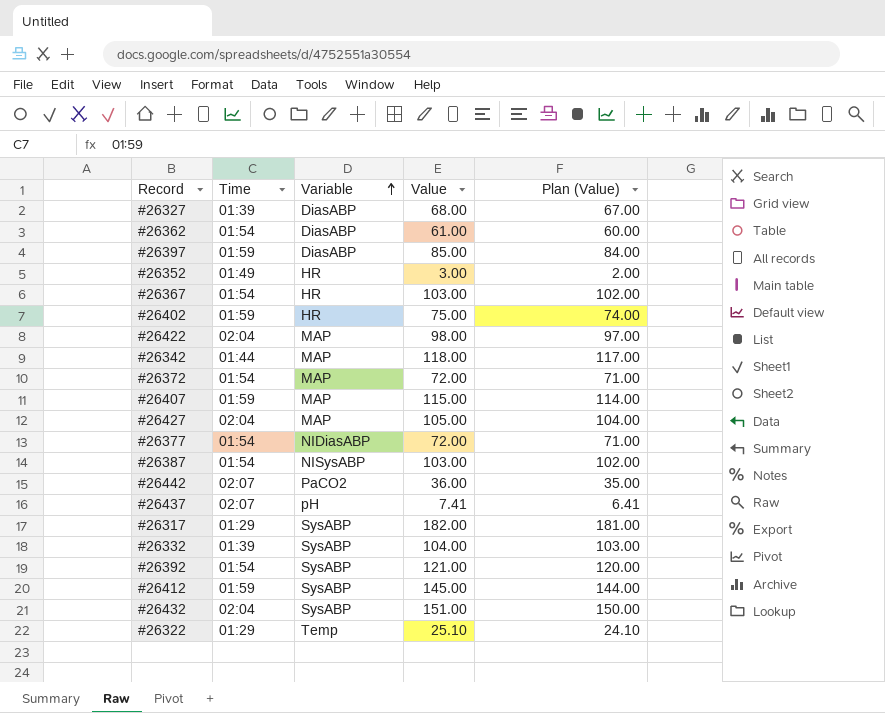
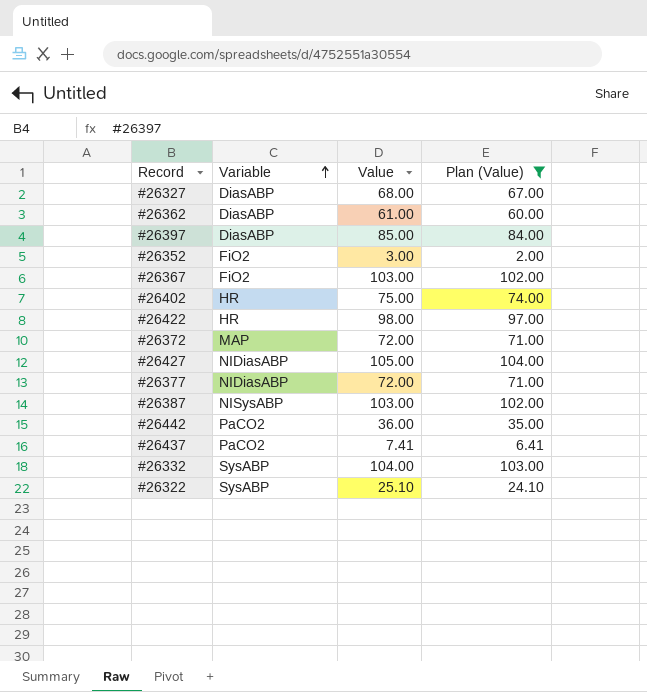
filter: none -> Plan (Value) <= 104.00
column Time | position: 2 -> none
#26352 | Variable: HR -> FiO2
#26367 | Variable: HR -> FiO2
#26422 | Variable: MAP -> HR
#26427 | Variable: MAP -> NIDiasABP
#26437 | Variable: pH -> PaCO2
#26322 | Variable: Temp -> SysABP

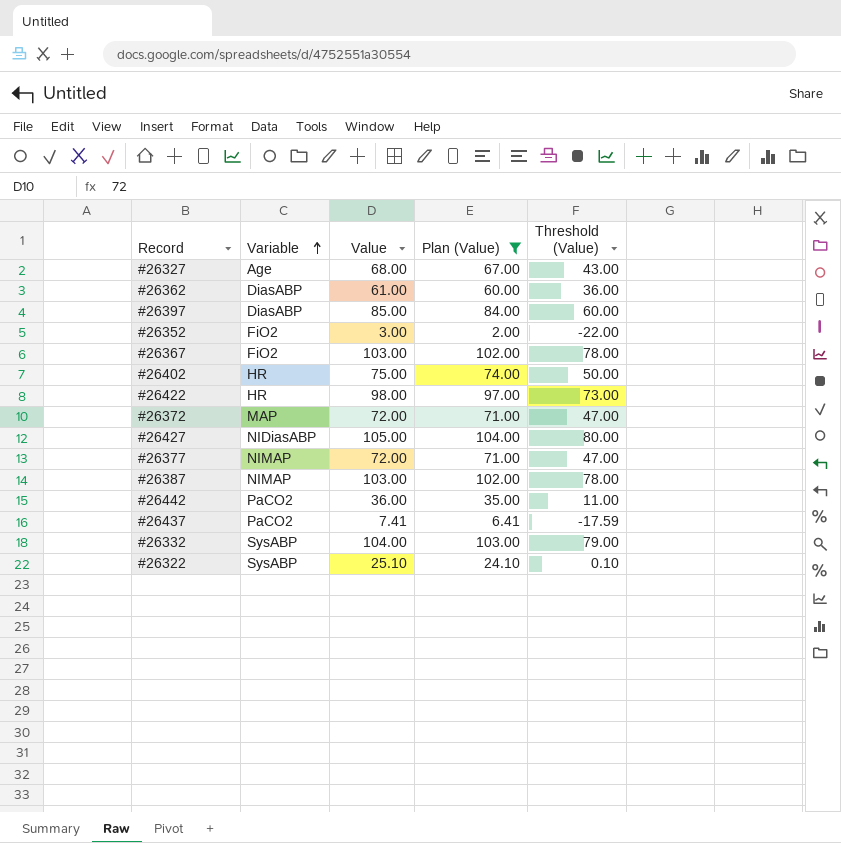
column Threshold (Value) | formula: none -> [Value] - 25
#26327 | Variable: DiasABP -> Age
#26377 | Variable: NIDiasABP -> NIMAP
#26387 | Variable: NISysABP -> NIMAP

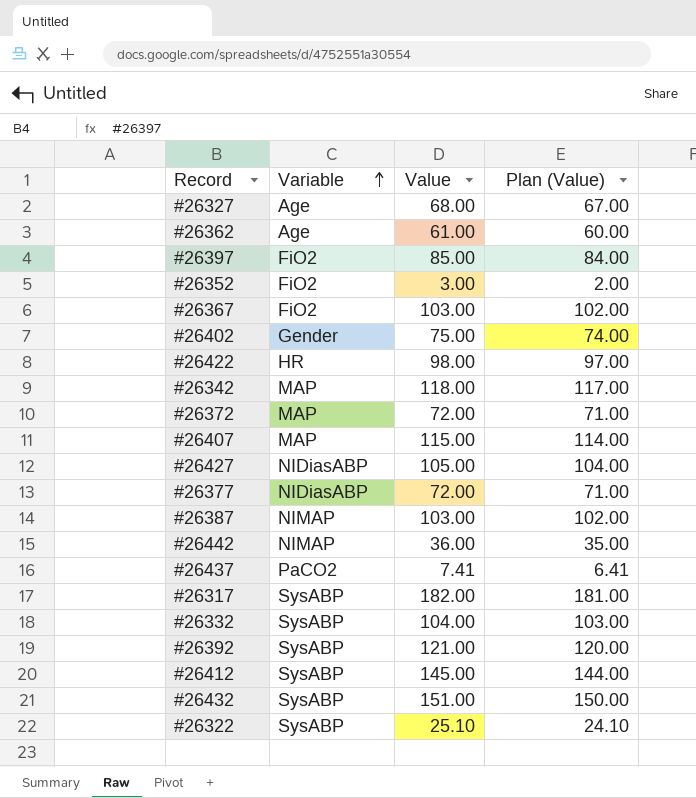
filter: Plan (Value) <= 104.00 -> none
column Threshold (Value) | formula: [Value] - 25 -> none
#26362 | Variable: DiasABP -> Age
#26397 | Variable: DiasABP -> FiO2
#26402 | Variable: HR -> Gender
#26377 | Variable: NIMAP -> NIDiasABP
#26442 | Variable: PaCO2 -> NIMAP

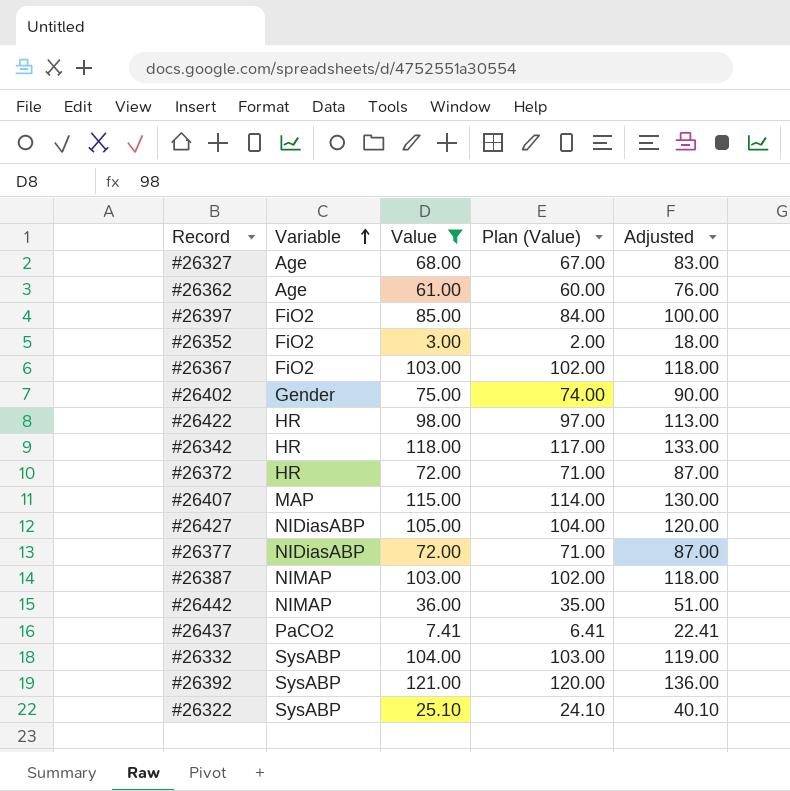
filter: none -> Value <= 121.00
column Adjusted | formula: none -> [Value] + 15
#26342 | Variable: MAP -> HR
#26372 | Variable: MAP -> HR

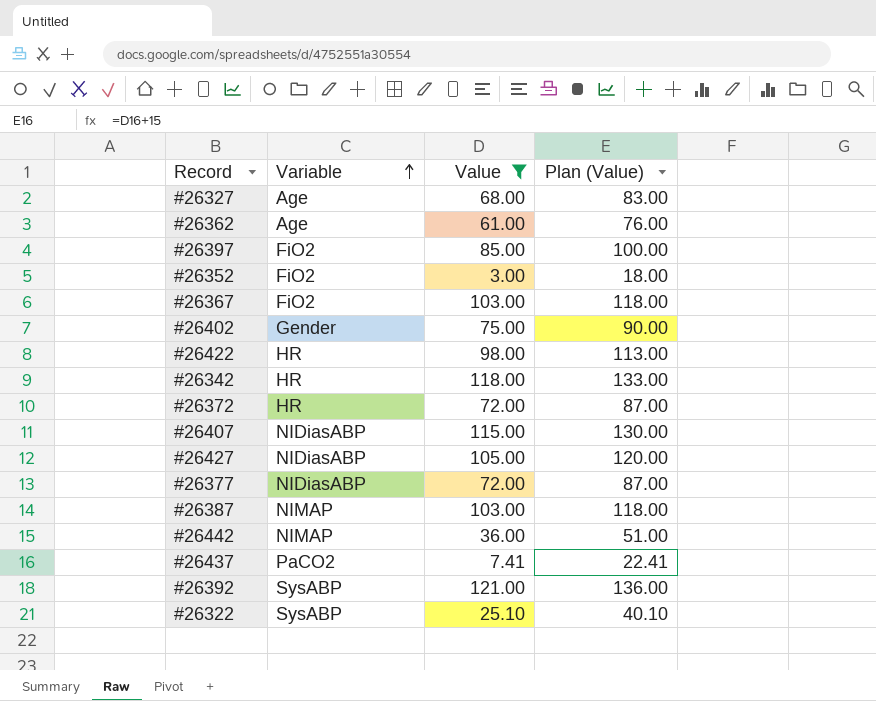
column Adjusted | formula: [Value] + 15 -> none
column Plan (Value) | formula: [Value] - 1 -> [Value] + 15
row #26332: SysABP | 104.00 | 103.00 | 119.00 -> none
#26407 | Variable: MAP -> NIDiasABP

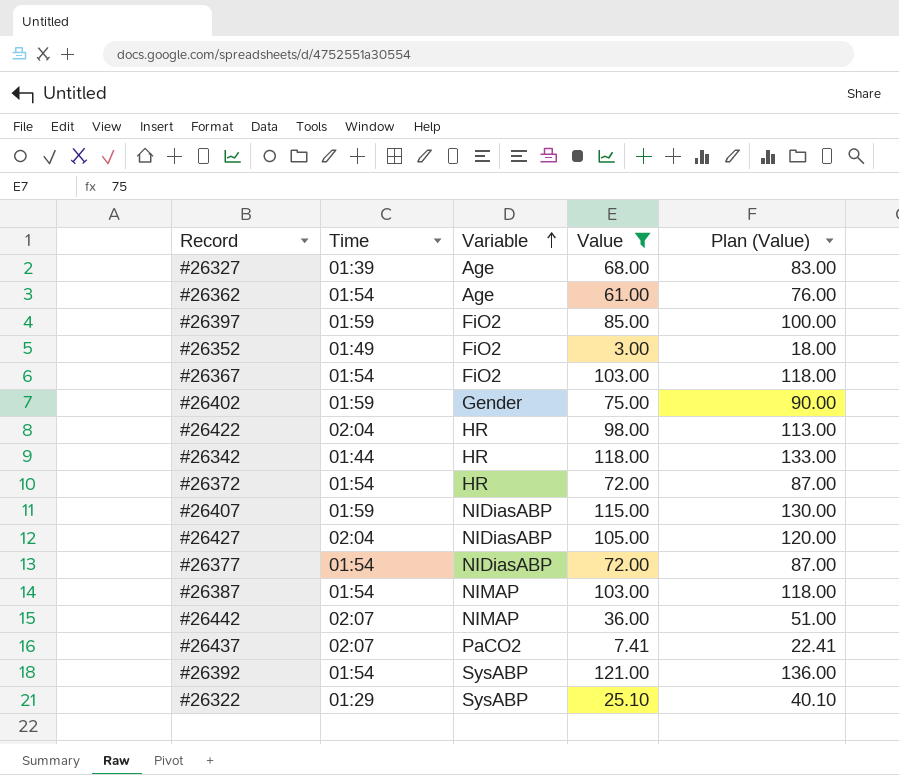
column Time | position: none -> 2

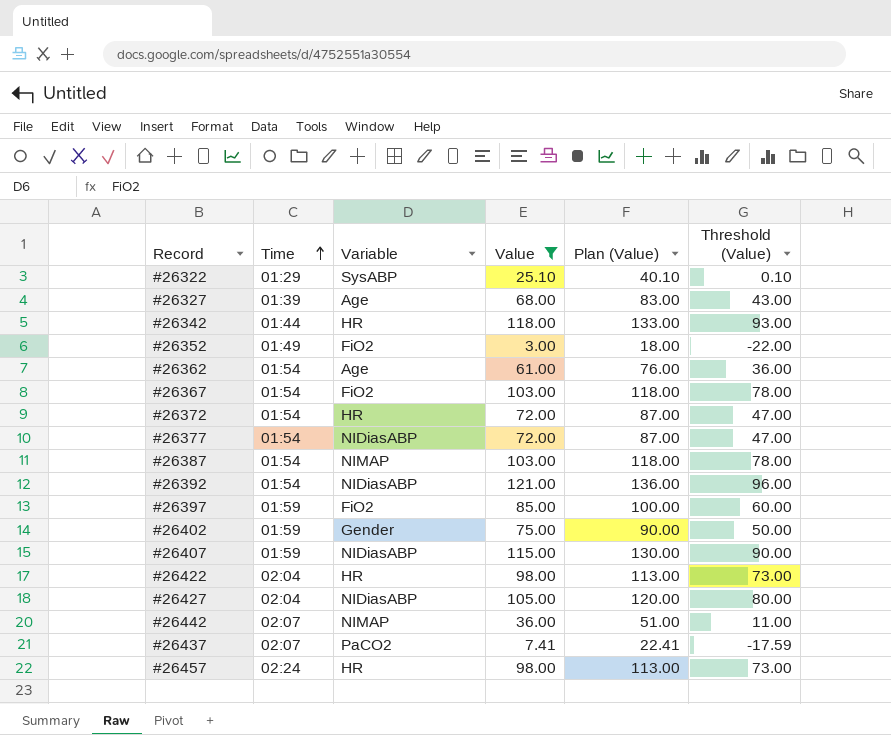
row order: Variable ascending -> Time ascending
column Threshold (Value) | formula: none -> [Value] - 25
#26392 | Variable: SysABP -> NIDiasABP
row #26457: none -> 02:24 | HR | 98.00 | 113.00 | 73.00

